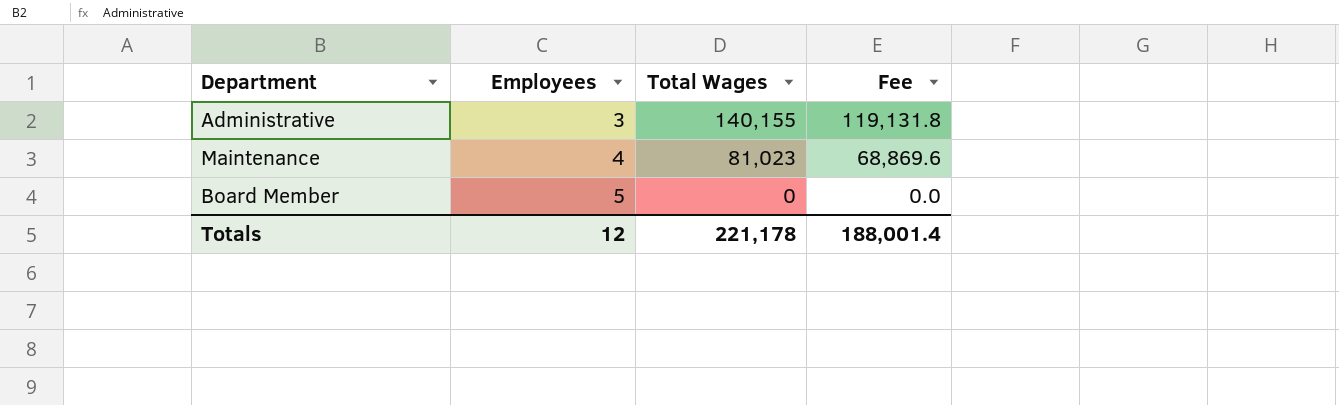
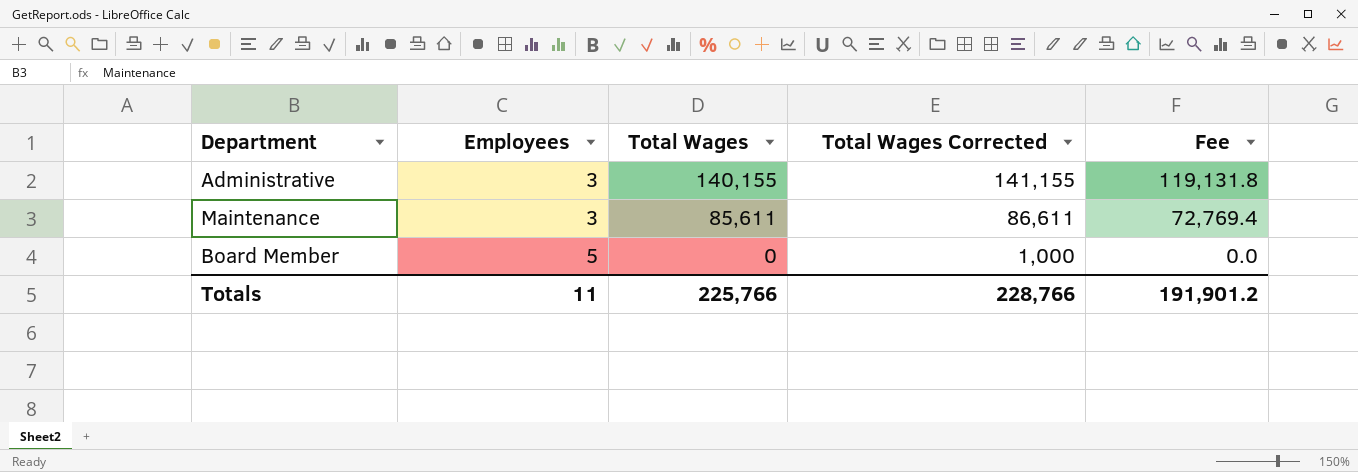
column Total Wages Corrected | formula: none -> [Total Wages] + 1000
Maintenance | Employees: 4 -> 3
Maintenance | Total Wages: 81,023 -> 85,611
Maintenance | Fee: 68,869.6 -> 72,769.4
Totals | Employees: 12 -> 11
Totals | Total Wages: 221,178 -> 225,766
Totals | Fee: 188,001.4 -> 191,901.2

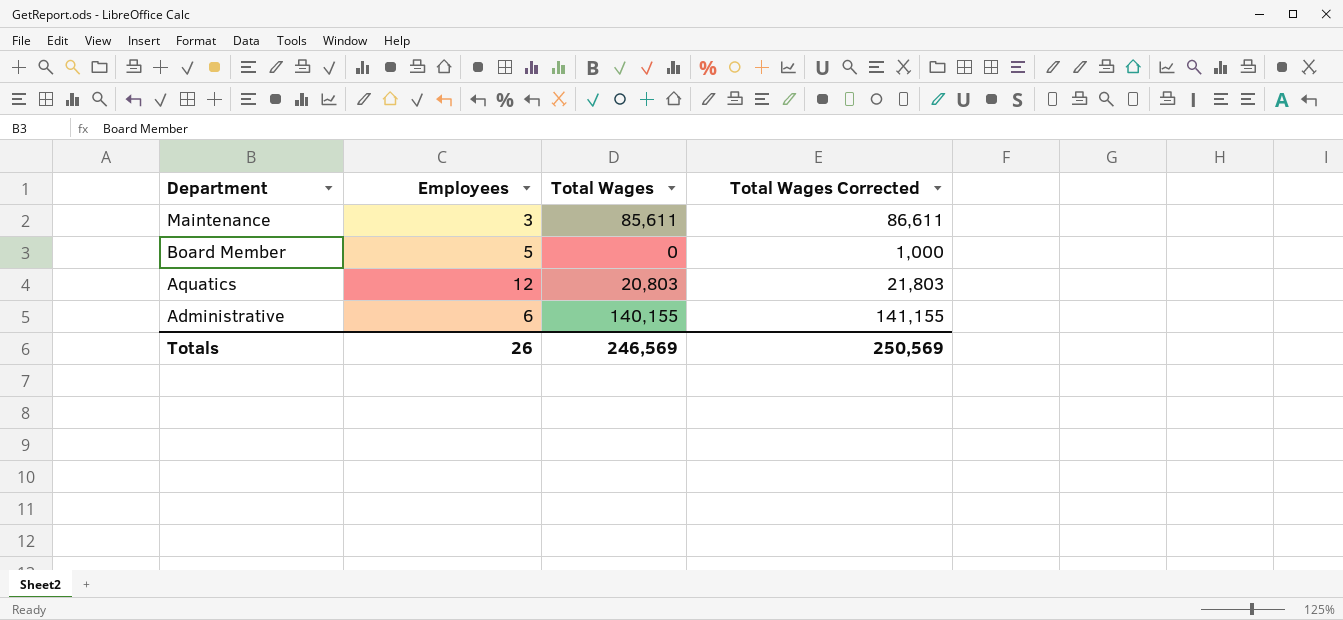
row order: Employees ascending -> Department descending
column Fee | formula: [Total Wages] * 0.85 -> none
row Aquatics: none -> 12 | 20,803 | 21,803
Administrative | Employees: 3 -> 6
Totals | Employees: 11 -> 26
Totals | Total Wages: 225,766 -> 246,569
Totals | Total Wages Corrected: 228,766 -> 250,569

